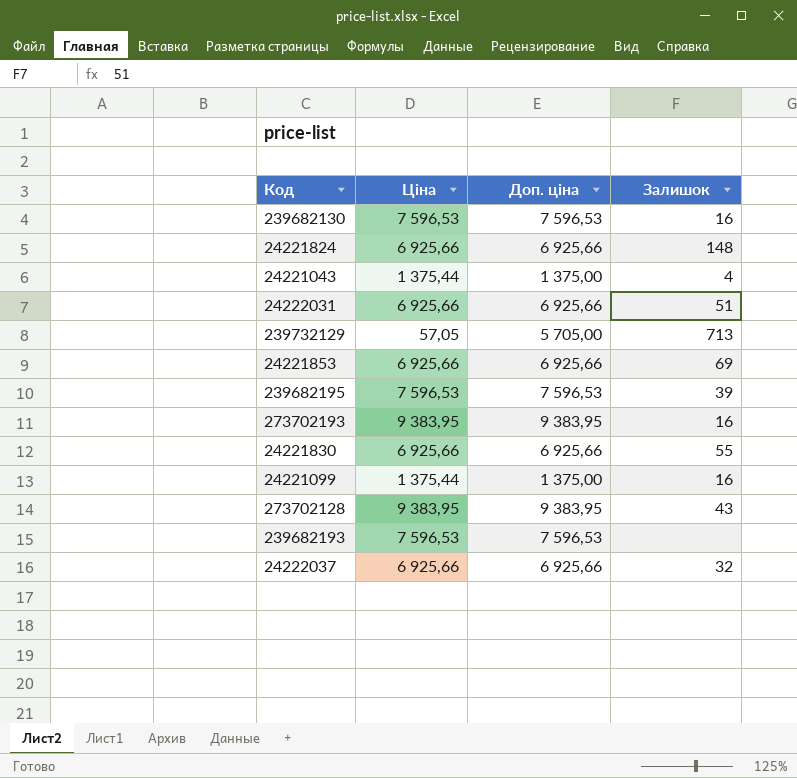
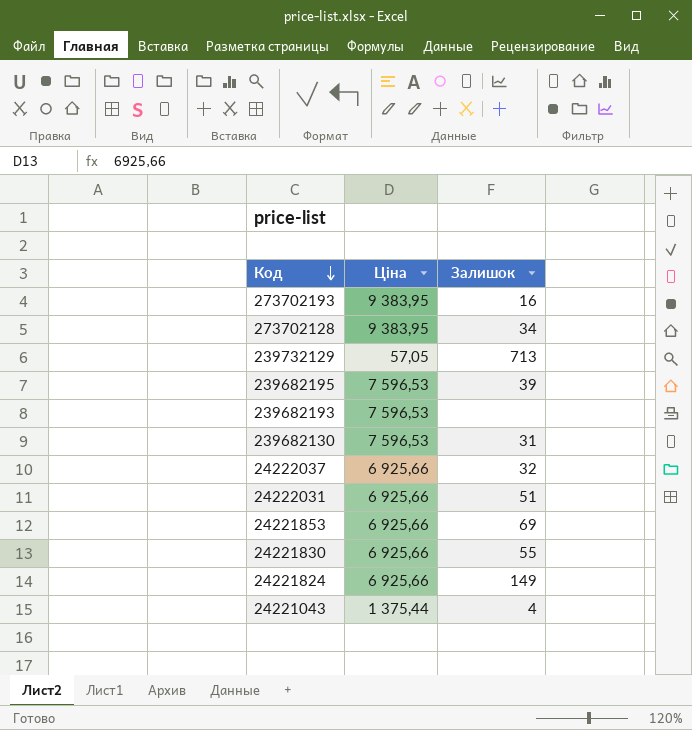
row order: none -> Код descending
column Доп. ціна | position: 3 -> none
row 24221099: 1 375,44 | 1 375,00 | 16 -> none
273702128 | Залишок: 43 -> 34
239682130 | Залишок: 16 -> 31
24221824 | Залишок: 148 -> 149

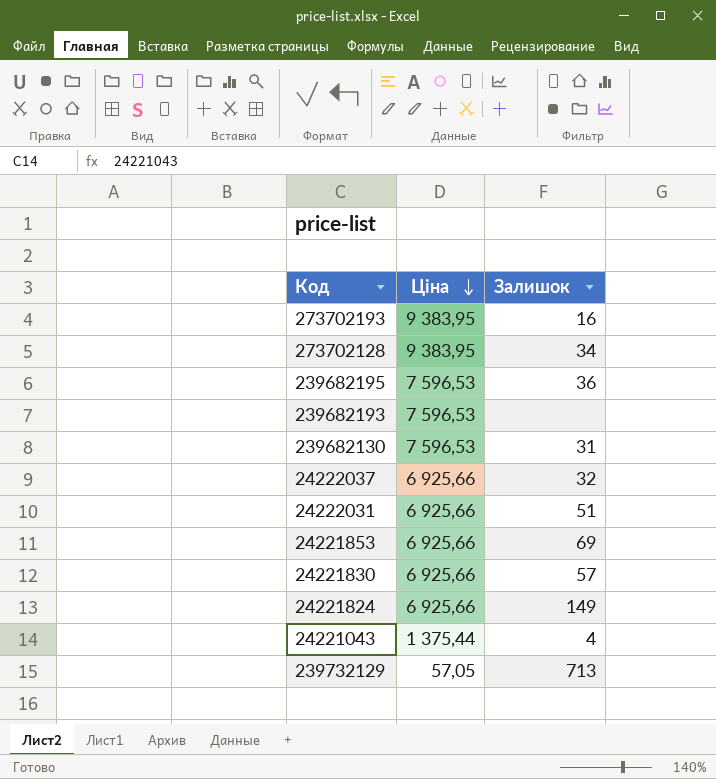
row order: Код descending -> Ціна descending
239682195 | Залишок: 39 -> 36
24221830 | Залишок: 55 -> 57

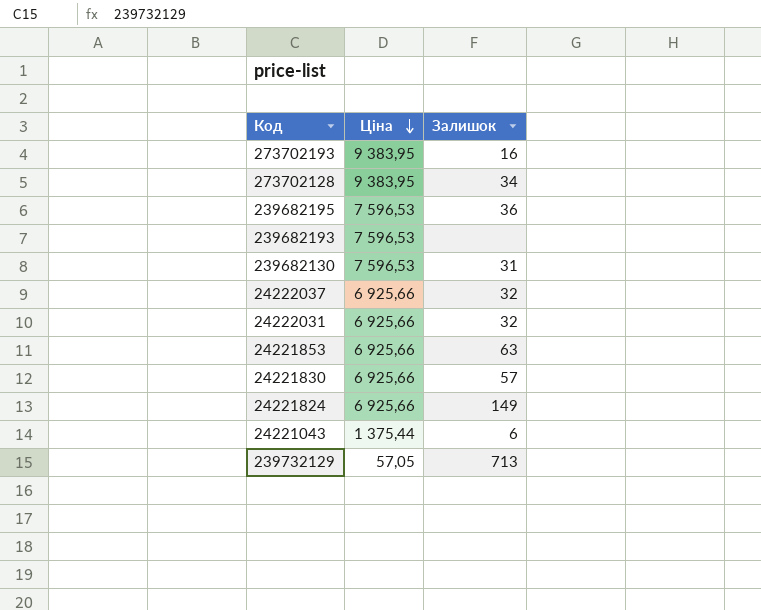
24222031 | Залишок: 51 -> 32
24221853 | Залишок: 69 -> 63
24221043 | Залишок: 4 -> 6

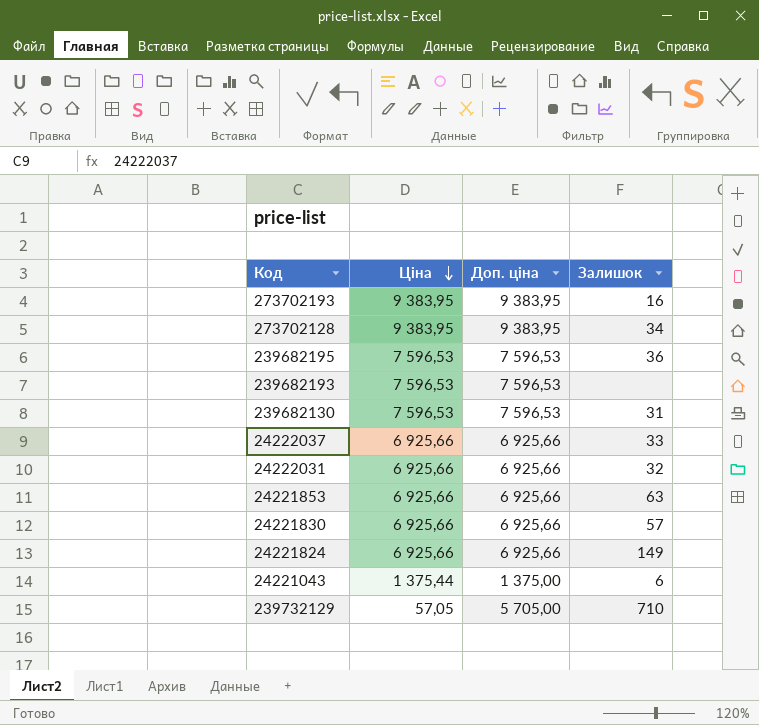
column Доп. ціна | position: none -> 3
24222037 | Залишок: 32 -> 33
239732129 | Залишок: 713 -> 710

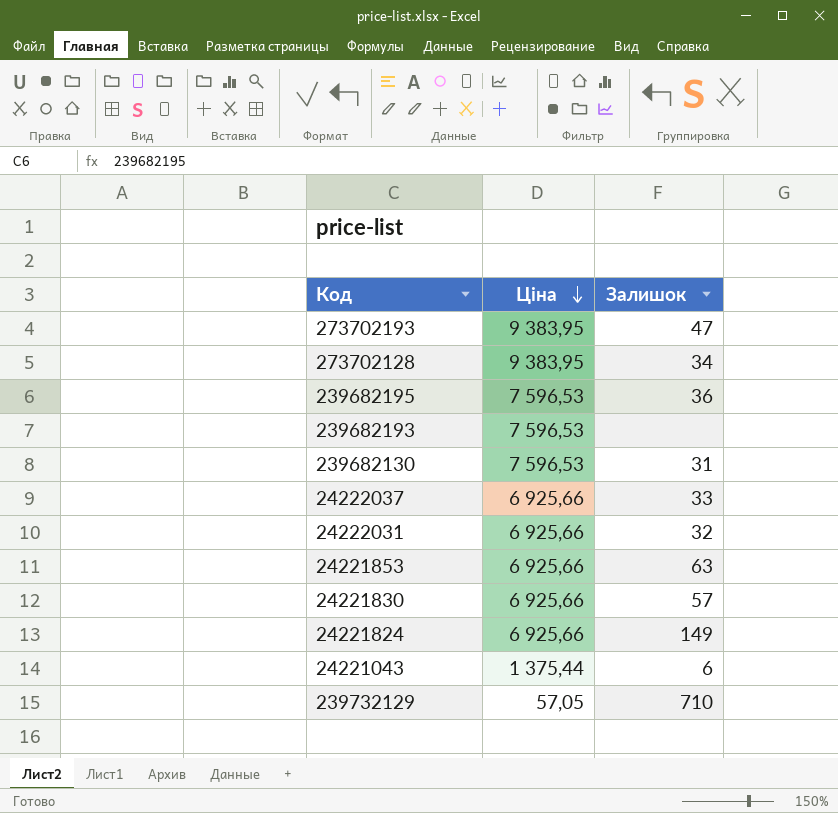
column Доп. ціна | position: 3 -> none
273702193 | Залишок: 16 -> 47

